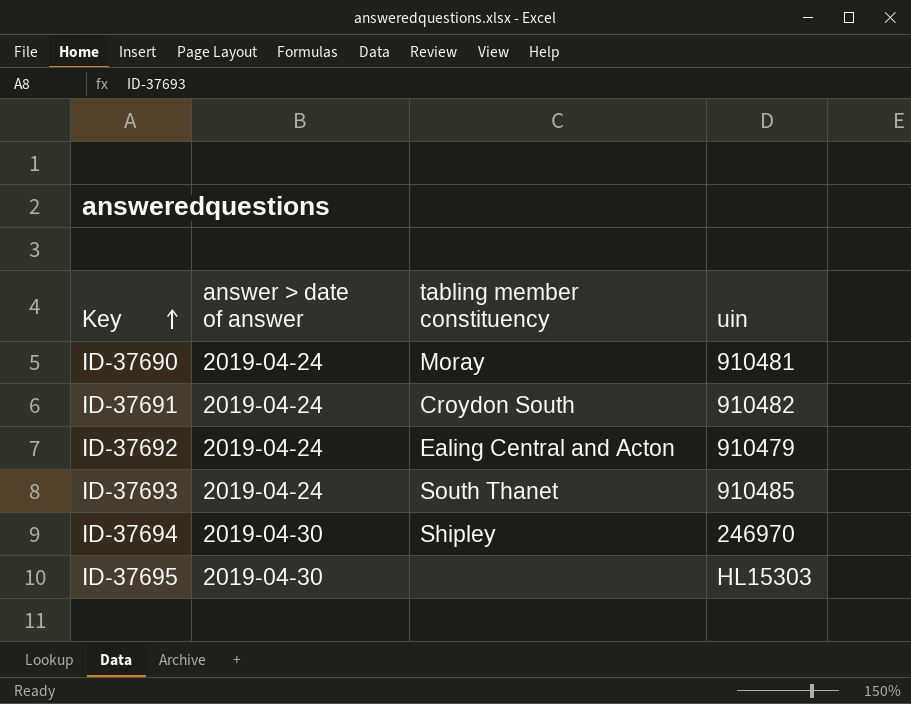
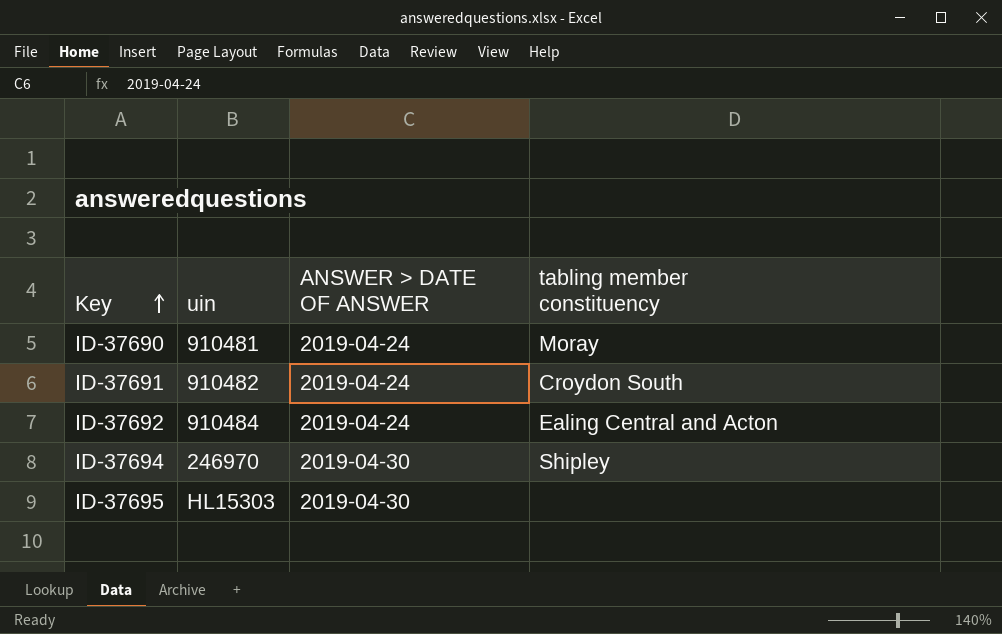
column uin | position: 4 -> 2
column name: answer > date of answer -> ANSWER > DATE OF ANSWER
row ID-37693: 2019-04-24 | South Thanet | 910485 -> none
ID-37692 | uin: 910479 -> 910484

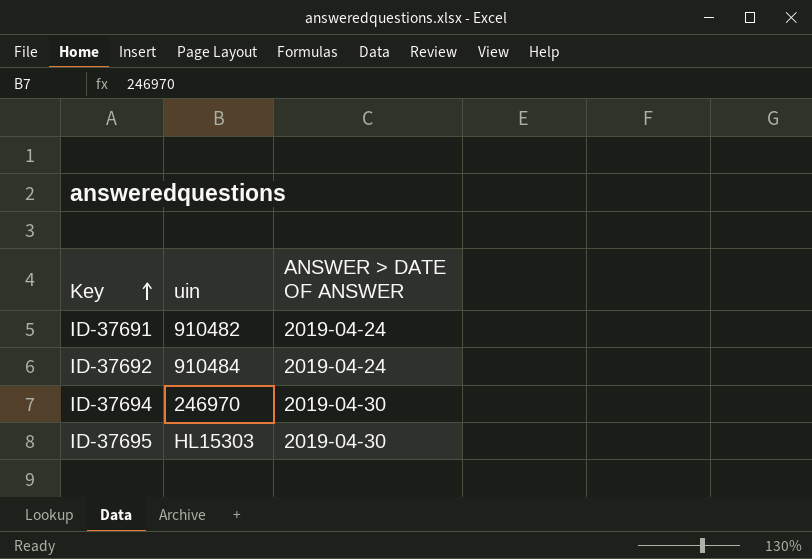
column tabling member constituency | position: 4 -> none
row ID-37690: 910481 | 2019-04-24 | Moray -> none

